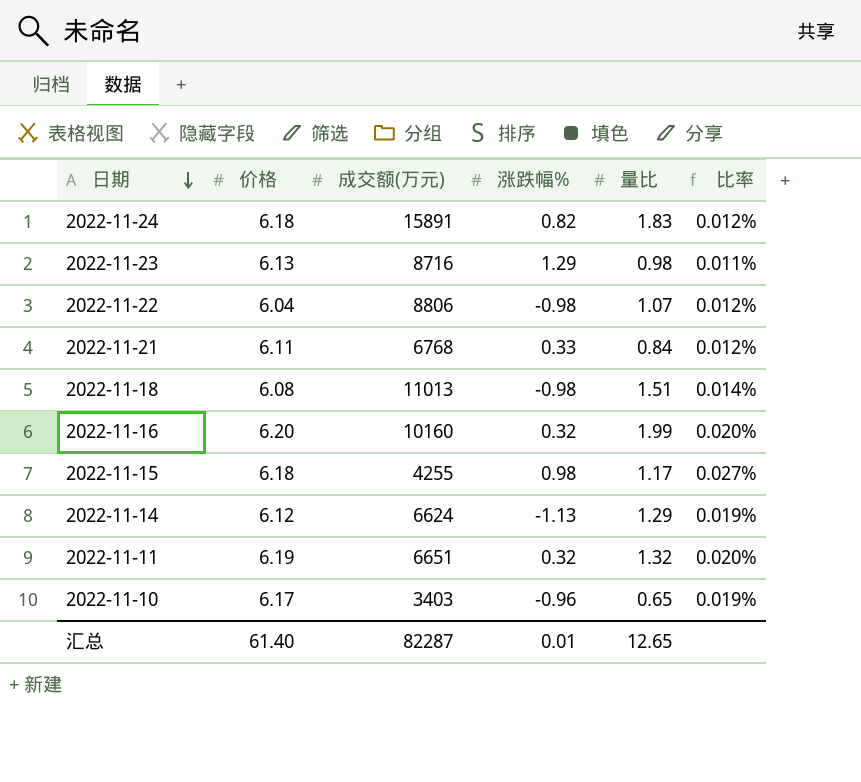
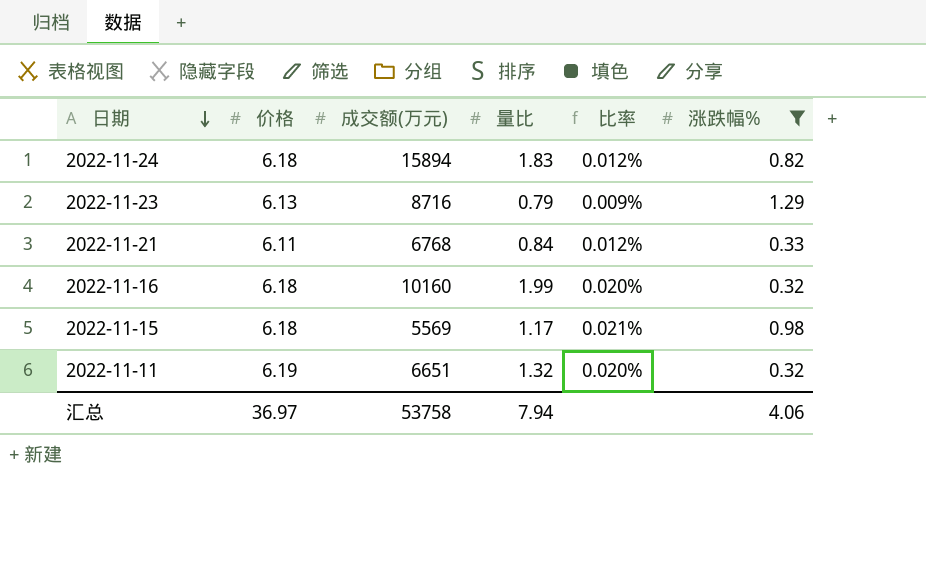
filter: none -> 涨跌幅% >= 0.32
column 涨跌幅% | position: 4 -> 6
2022-11-24 | 成交额(万元): 15891 -> 15894
2022-11-23 | 量比: 0.98 -> 0.79
2022-11-23 | 比率: 0.011% -> 0.009%
2022-11-16 | 价格: 6.20 -> 6.18
2022-11-15 | 成交额(万元): 4255 -> 5569
2022-11-15 | 比率: 0.027% -> 0.021%
汇总 | 价格: 61.40 -> 36.97
汇总 | 成交额(万元): 82287 -> 53758
汇总 | 量比: 12.65 -> 7.94
汇总 | 涨跌幅%: 0.01 -> 4.06

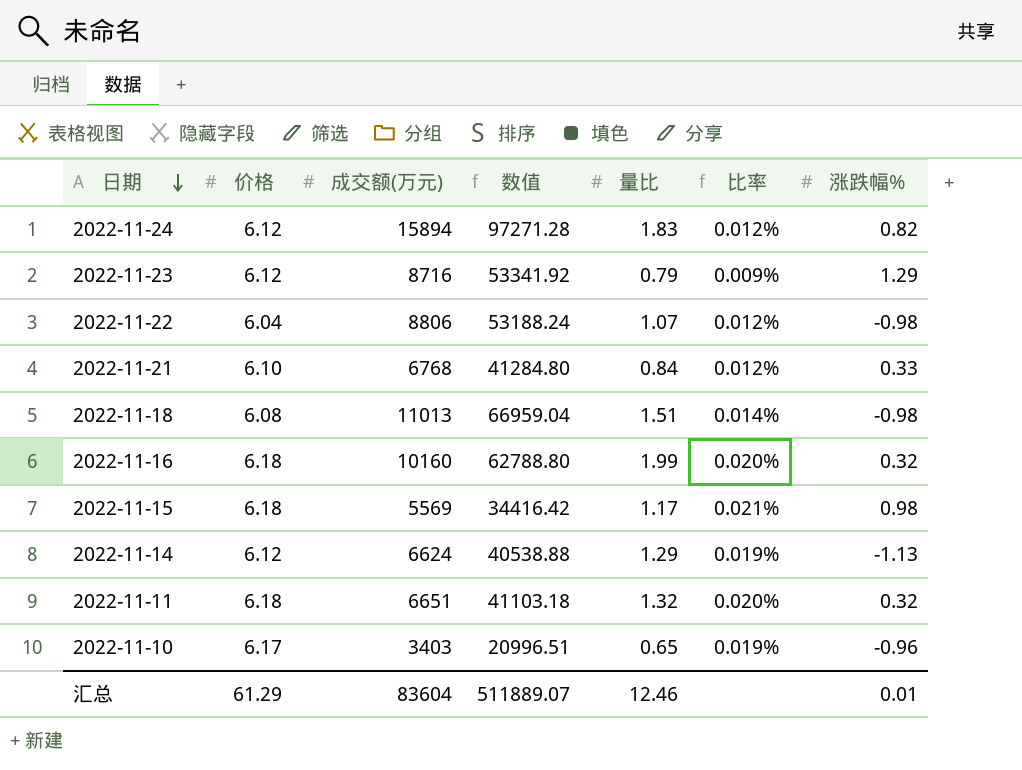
filter: 涨跌幅% >= 0.32 -> none
column 数值 | formula: none -> [价格] * [成交额(万元)]
2022-11-24 | 价格: 6.18 -> 6.12
2022-11-23 | 价格: 6.13 -> 6.12
2022-11-21 | 价格: 6.11 -> 6.10
2022-11-11 | 价格: 6.19 -> 6.18
汇总 | 价格: 36.97 -> 61.29
汇总 | 成交额(万元): 53758 -> 83604
汇总 | 量比: 7.94 -> 12.46
汇总 | 涨跌幅%: 4.06 -> 0.01

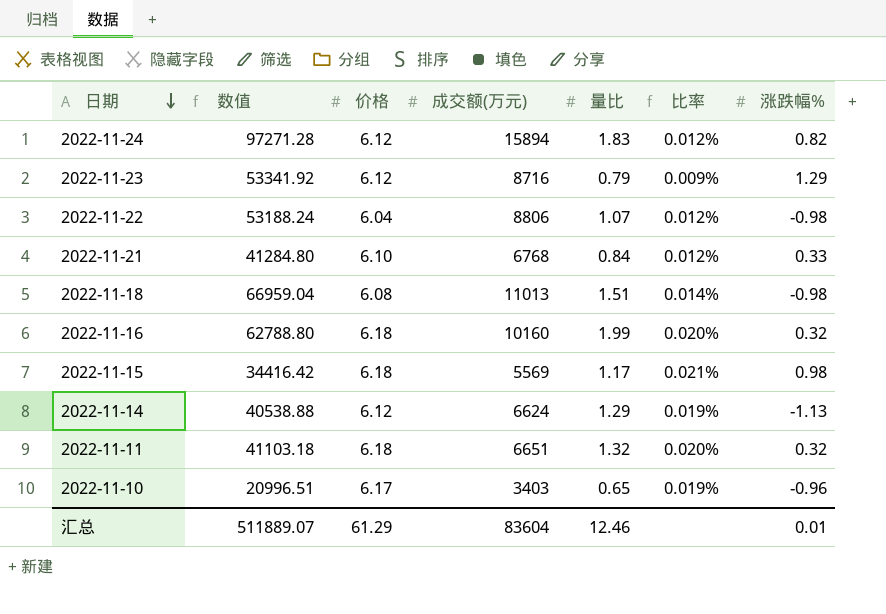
column 数值 | position: 4 -> 2

